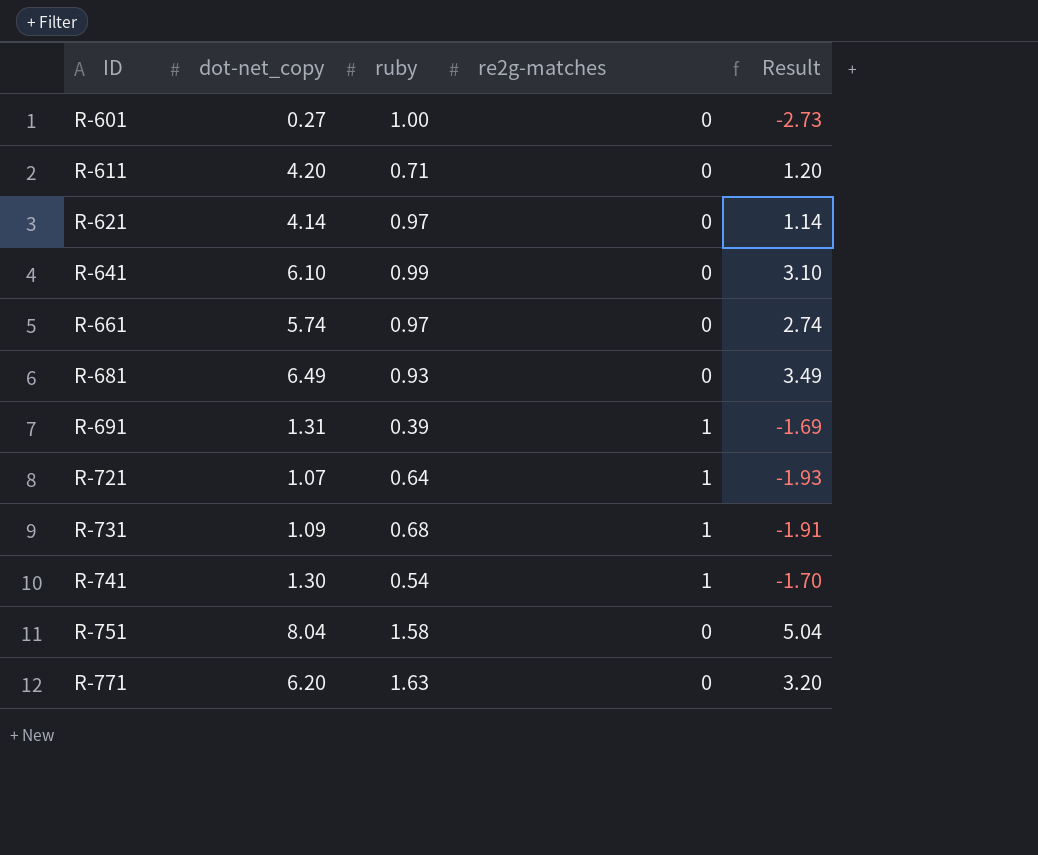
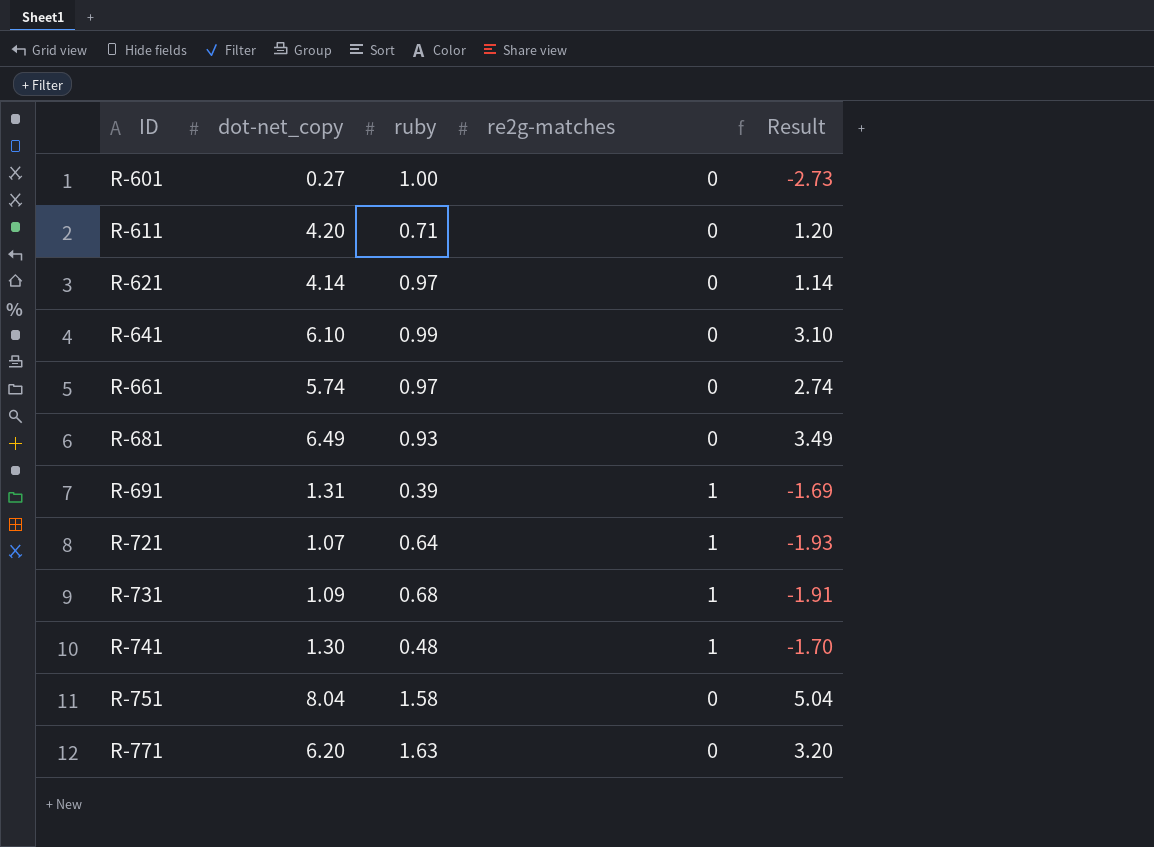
R-741 | ruby: 0.54 -> 0.48

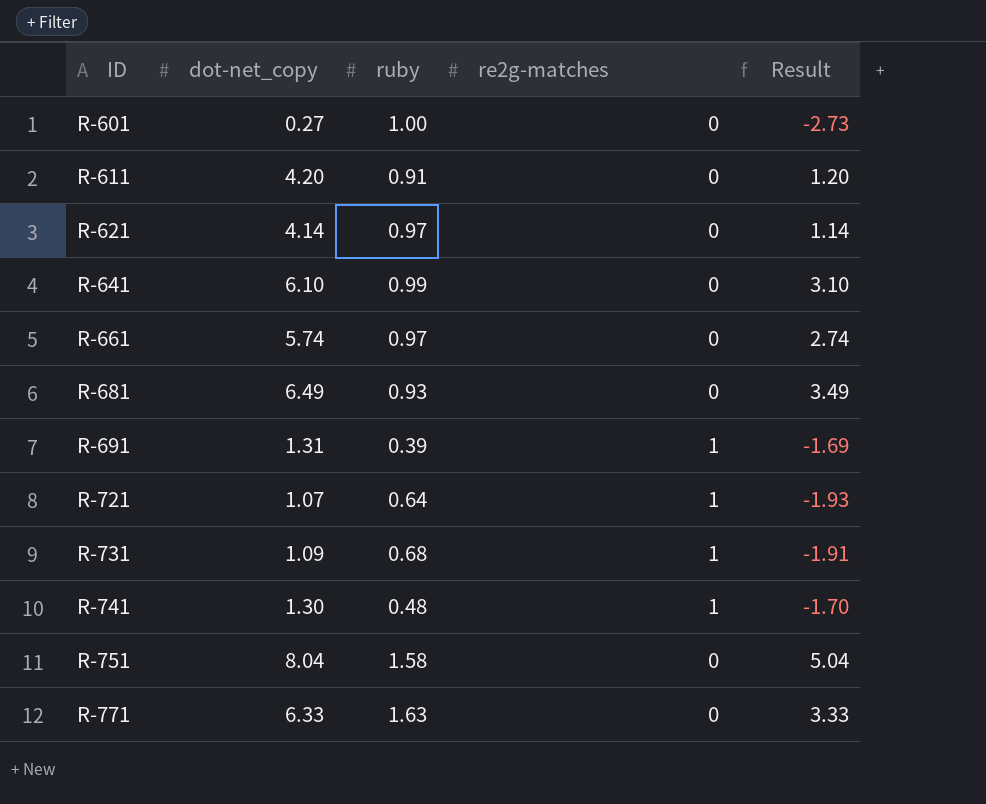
R-611 | ruby: 0.71 -> 0.91
R-771 | dot-net_copy: 6.20 -> 6.33
R-771 | Result: 3.20 -> 3.33

